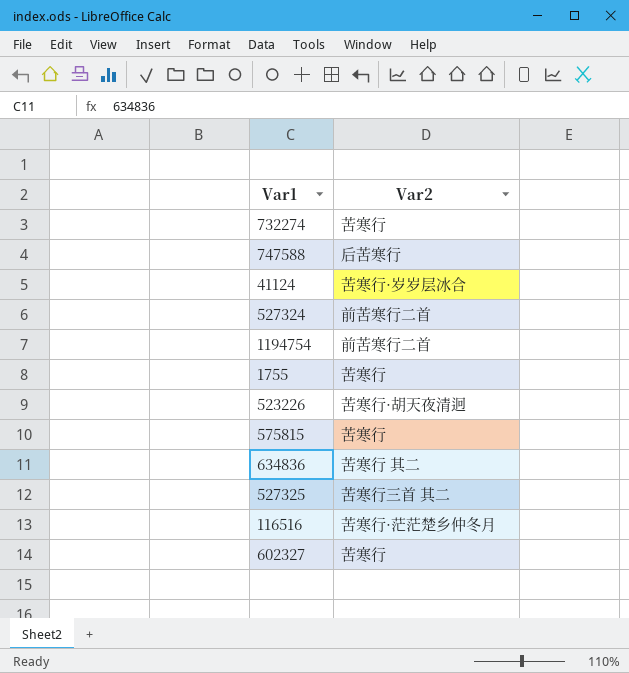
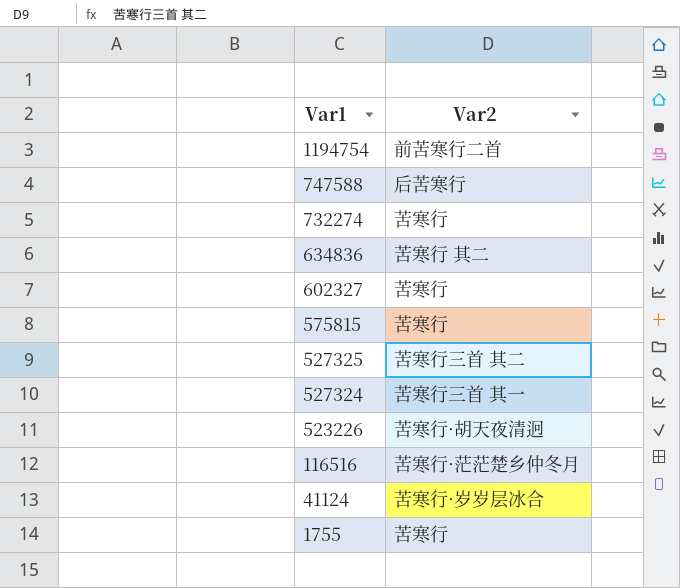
row order: none -> Var1 descending
527324 | Var2: 前苦寒行二首 -> 苦寒行三首 其一

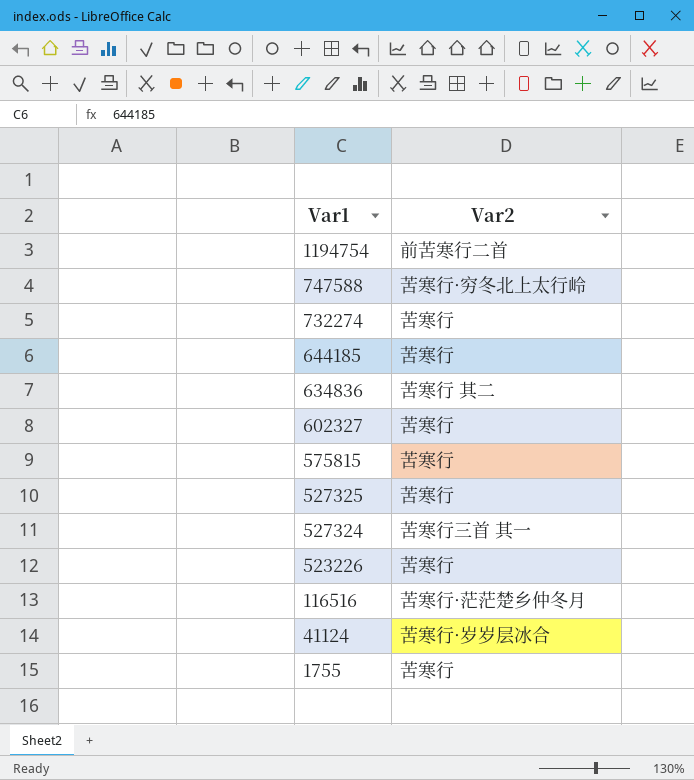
747588 | Var2: 后苦寒行 -> 苦寒行·穷冬北上太行岭
row 644185: none -> 苦寒行
527325 | Var2: 苦寒行三首 其二 -> 苦寒行
523226 | Var2: 苦寒行·胡天夜清迥 -> 苦寒行

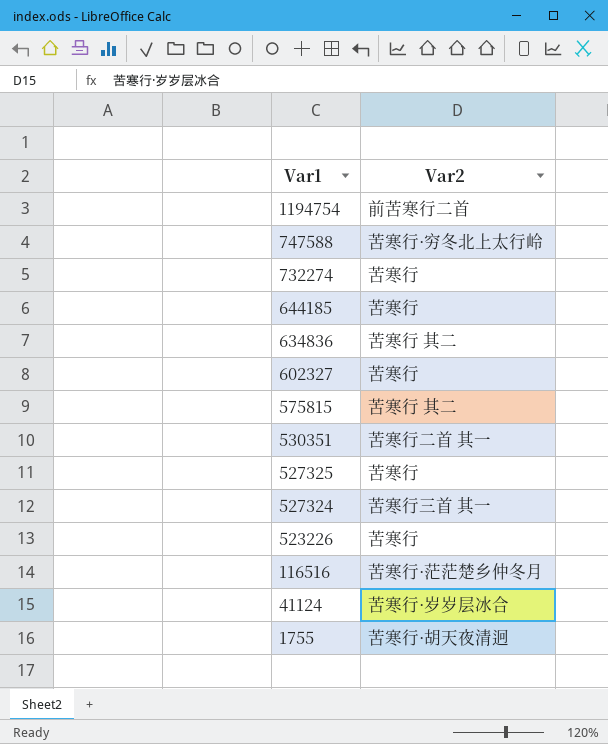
575815 | Var2: 苦寒行 -> 苦寒行 其二
row 530351: none -> 苦寒行二首 其一
1755 | Var2: 苦寒行 -> 苦寒行·胡天夜清迥

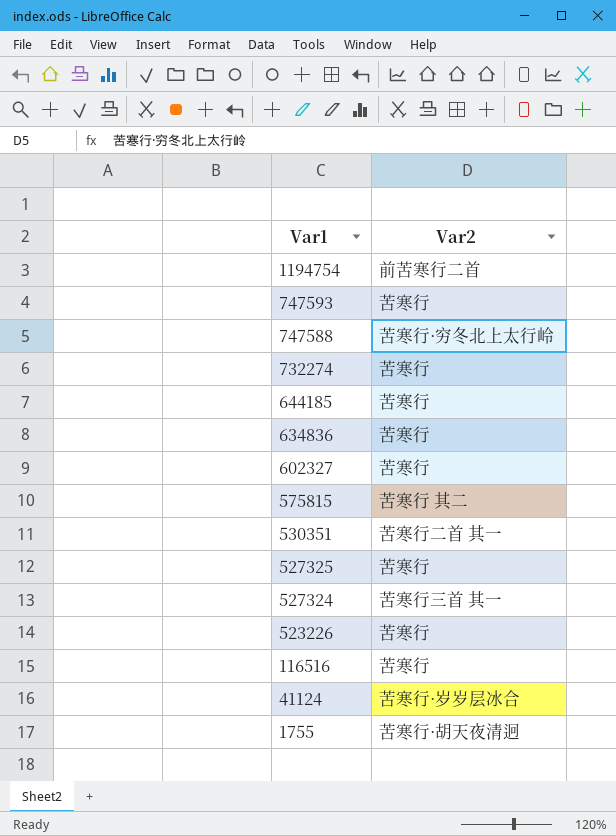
row 747593: none -> 苦寒行
634836 | Var2: 苦寒行 其二 -> 苦寒行
116516 | Var2: 苦寒行·茫茫楚乡仲冬月 -> 苦寒行

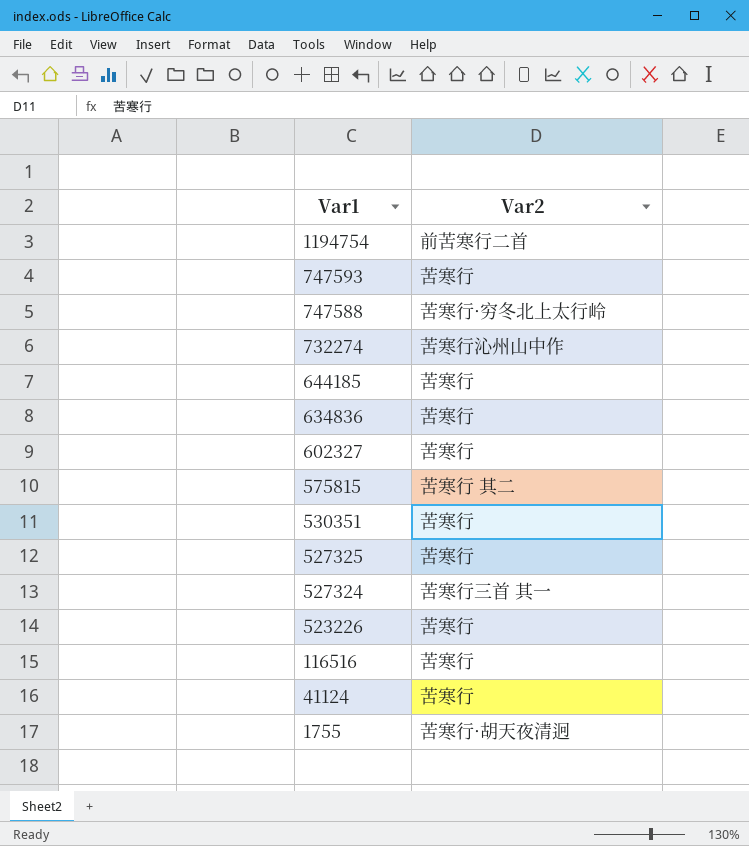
732274 | Var2: 苦寒行 -> 苦寒行沁州山中作
530351 | Var2: 苦寒行二首 其一 -> 苦寒行
41124 | Var2: 苦寒行·岁岁层冰合 -> 苦寒行

